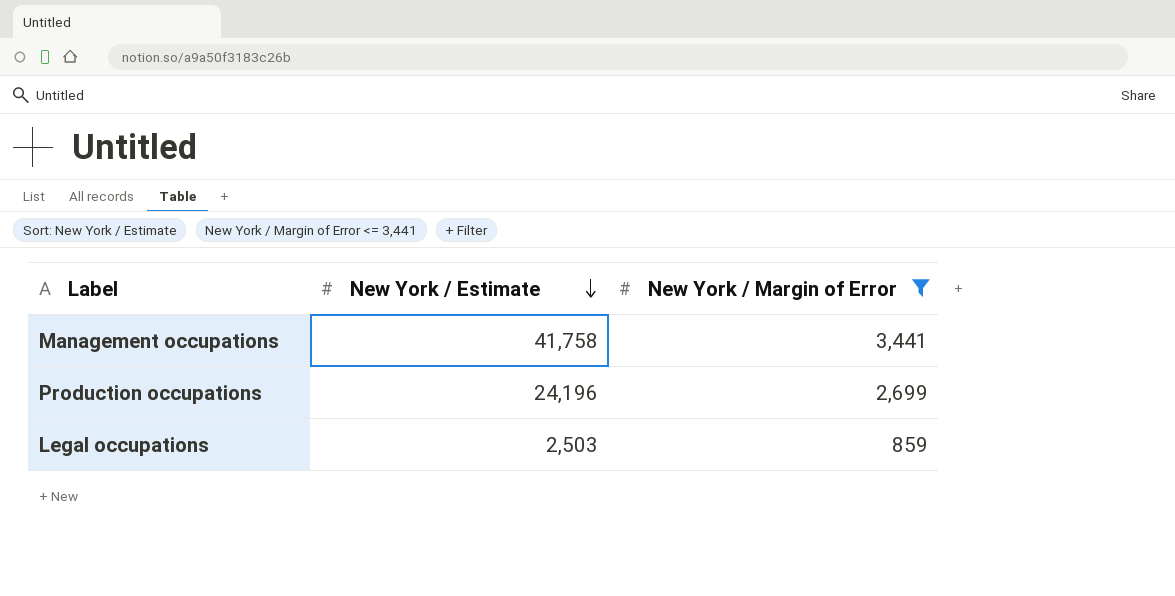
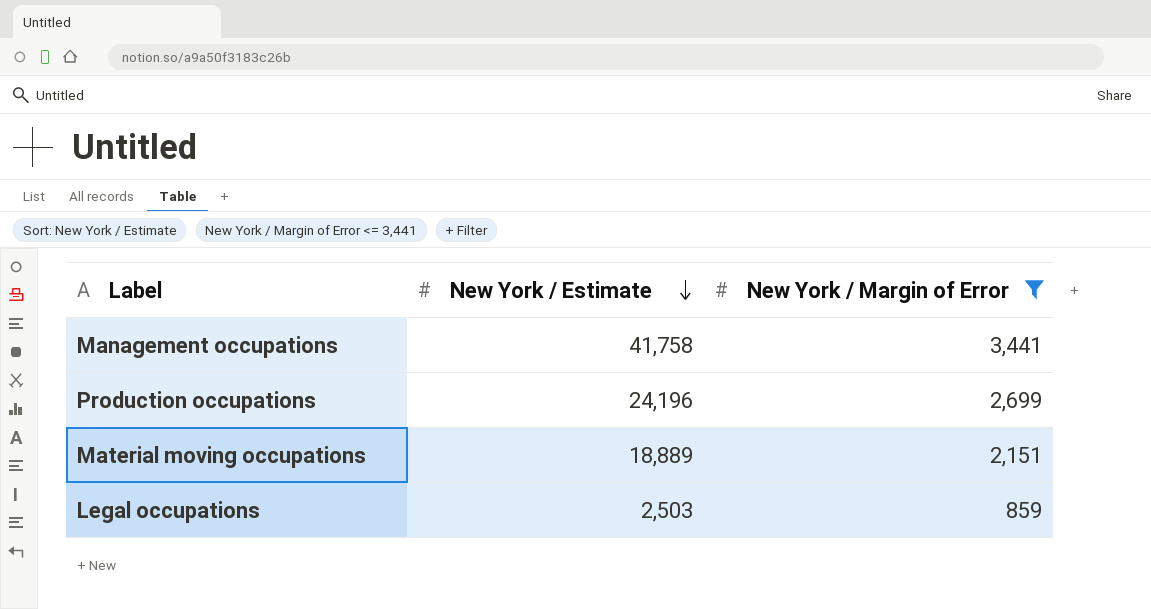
row Material moving occupations: none -> 18,889 | 2,151

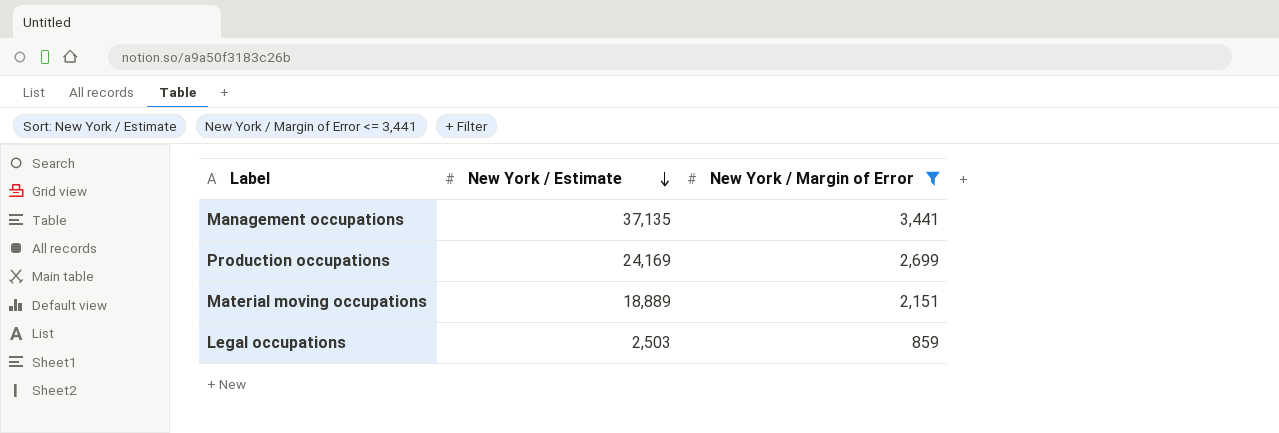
Management occupations | New York / Estimate: 41,758 -> 37,135
Production occupations | New York / Estimate: 24,196 -> 24,169

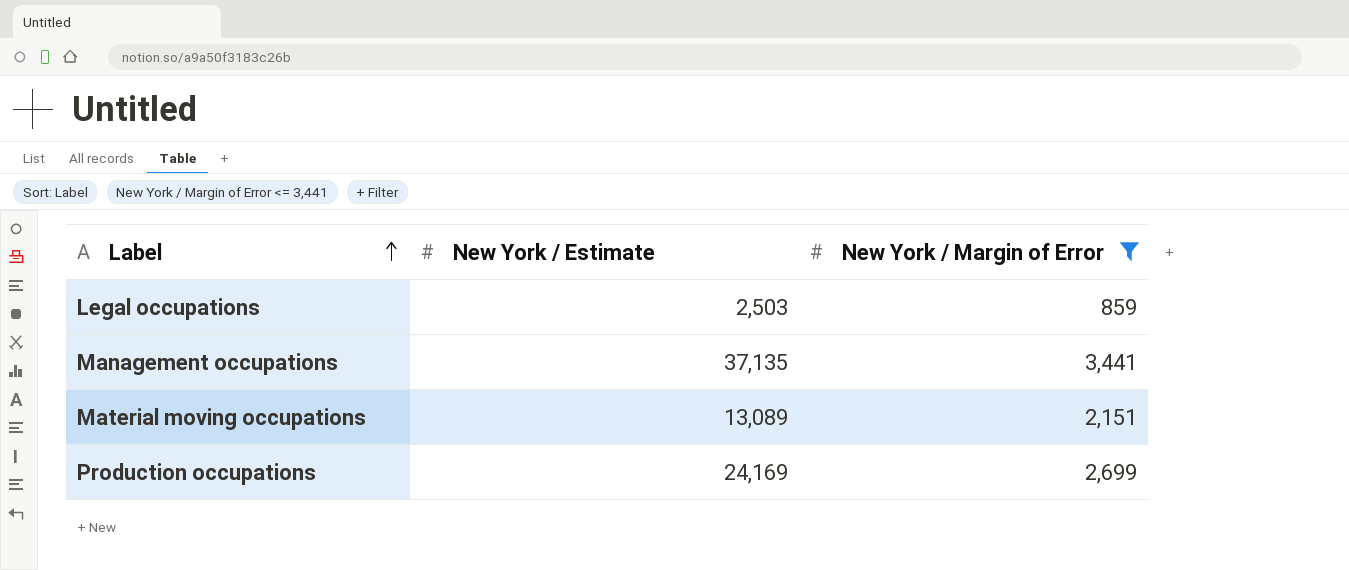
row order: New York / Estimate descending -> Label ascending
Material moving occupations | New York / Estimate: 18,889 -> 13,089

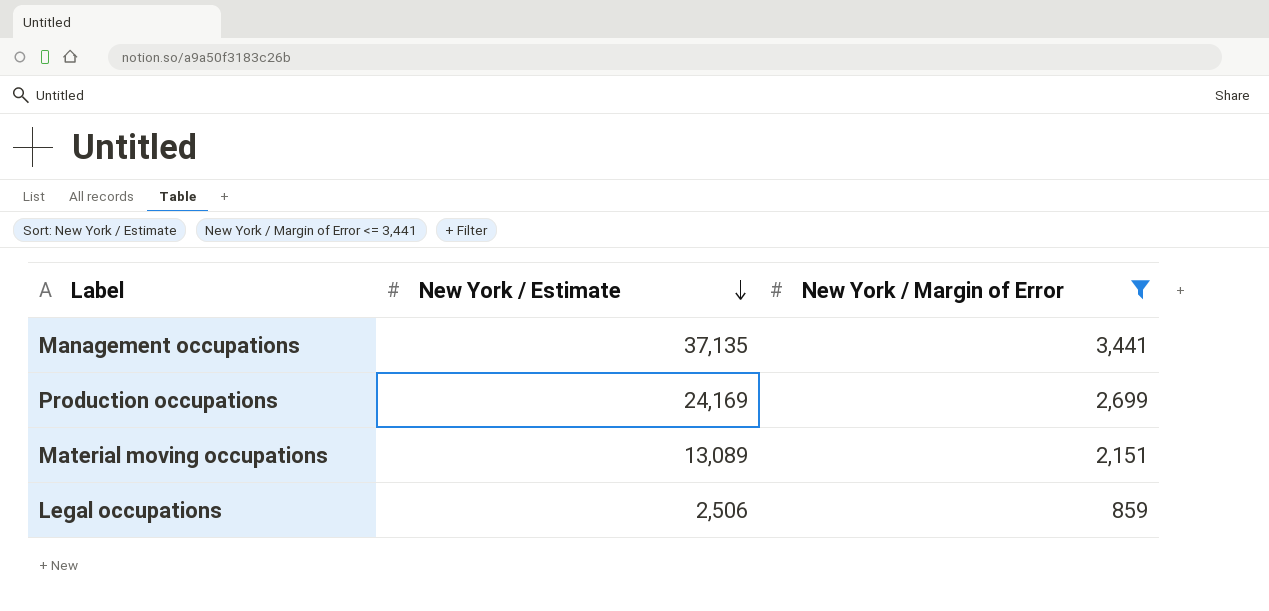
row order: Label ascending -> New York / Estimate descending
Legal occupations | New York / Estimate: 2,503 -> 2,506

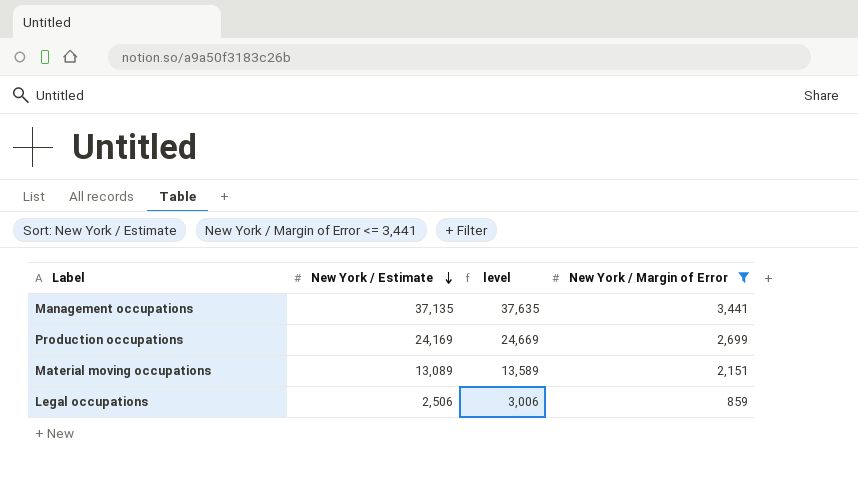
column level | formula: none -> [New York / Estimate] + 500

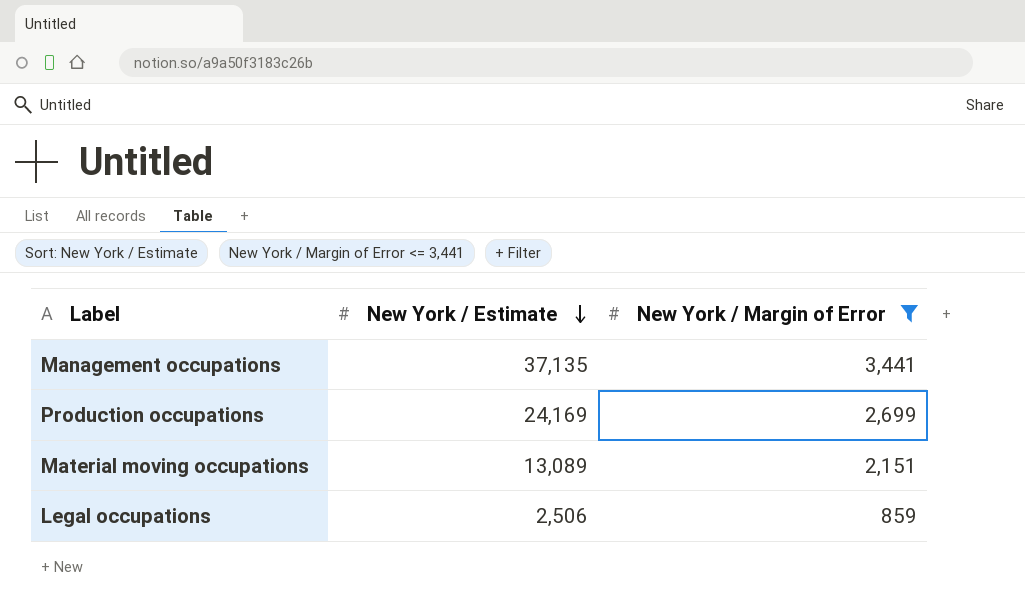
column level | formula: [New York / Estimate] + 500 -> none

